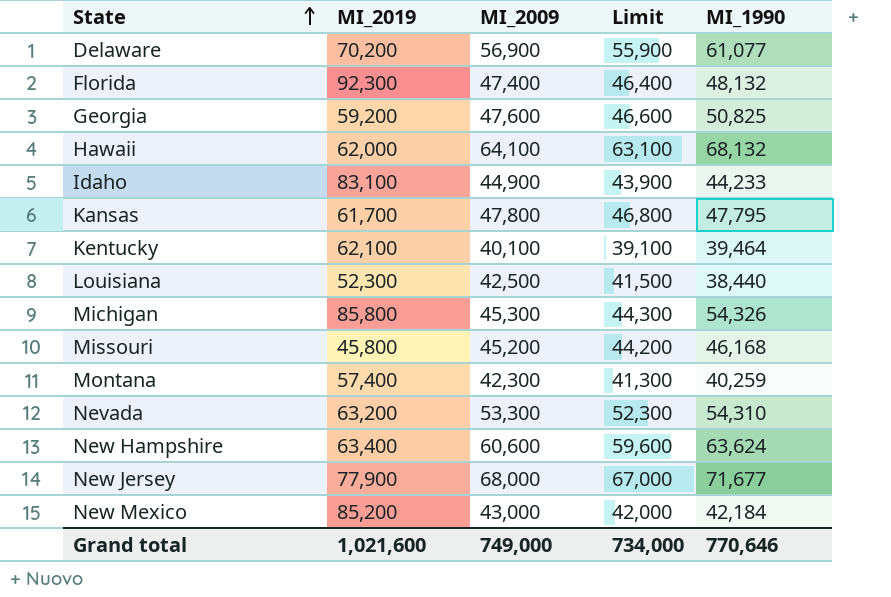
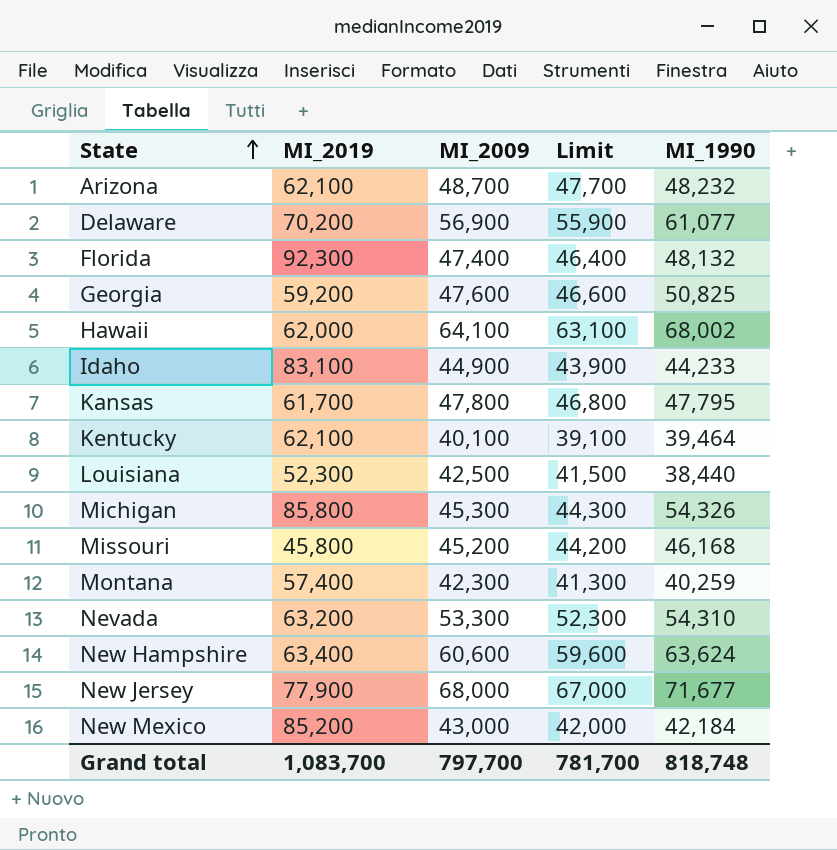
row Arizona: none -> 62,100 | 48,700 | 47,700 | 48,232
Hawaii | MI_1990: 68,132 -> 68,002
Grand total | MI_2019: 1,021,600 -> 1,083,700
Grand total | MI_2009: 749,000 -> 797,700
Grand total | Limit: 734,000 -> 781,700
Grand total | MI_1990: 770,646 -> 818,748

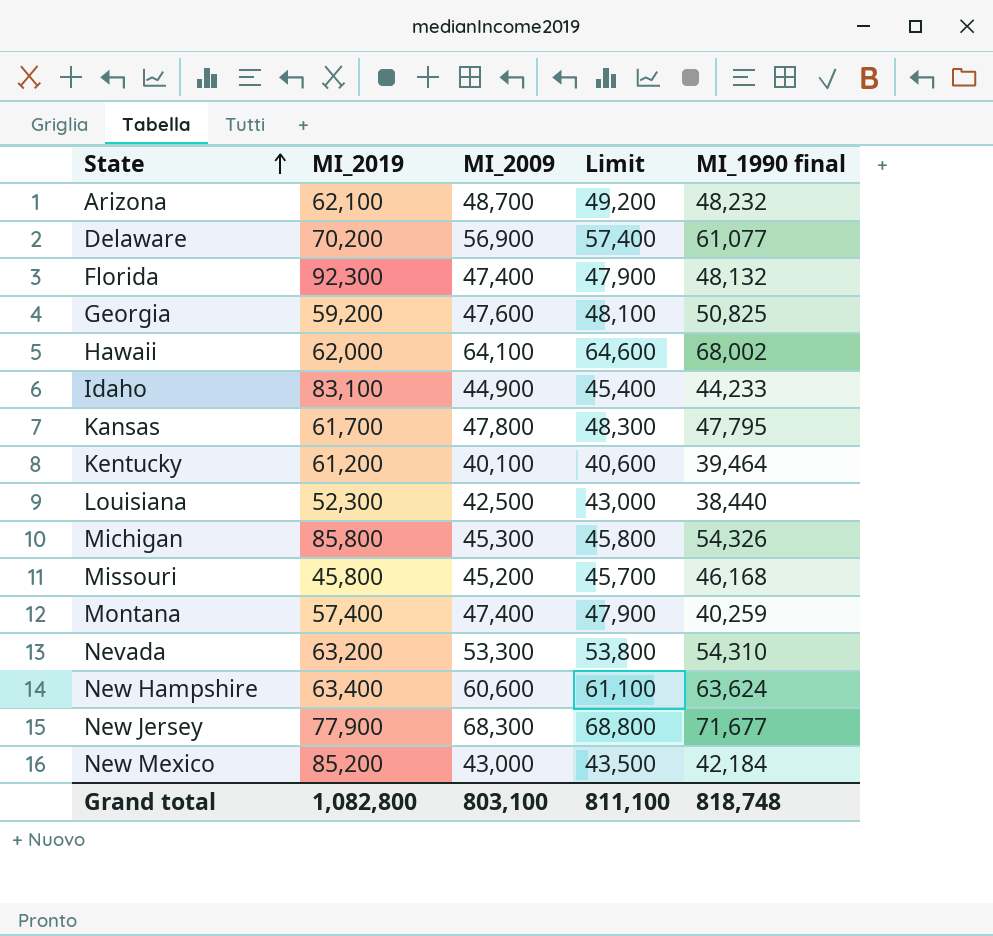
column Limit | formula: [MI_2009] - 1000 -> [MI_2009] + 500
column name: MI_1990 -> MI_1990 final
Kentucky | MI_2019: 62,100 -> 61,200
Montana | MI_2009: 42,300 -> 47,400
New Jersey | MI_2009: 68,000 -> 68,300
Grand total | MI_2019: 1,083,700 -> 1,082,800
Grand total | MI_2009: 797,700 -> 803,100
Grand total | Limit: 781,700 -> 811,100

